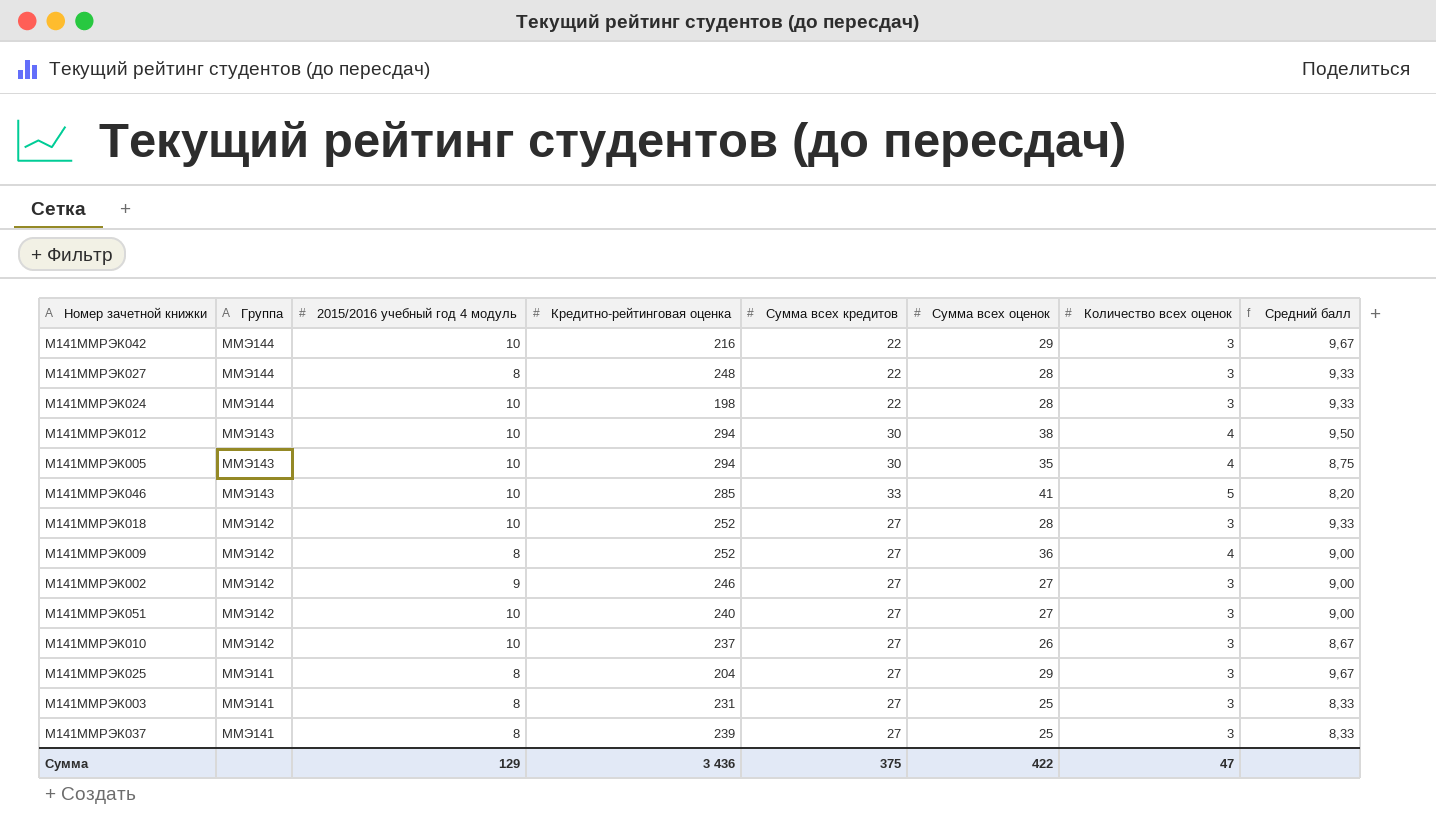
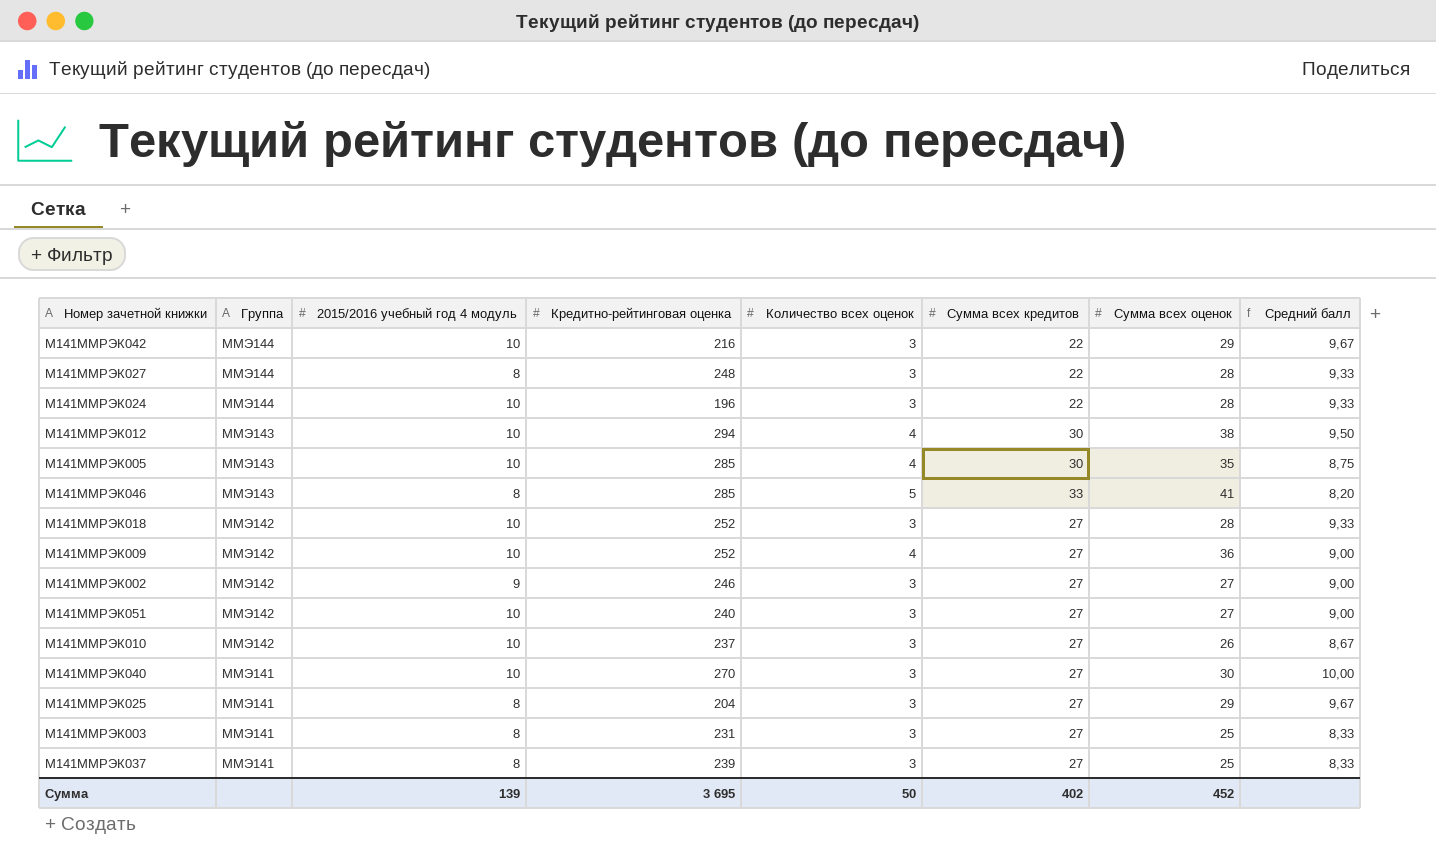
column Количество всех оценок | position: 7 -> 5
М141ММРЭК024 | Кредитно-рейтинговая оценка: 198 -> 196
М141ММРЭК005 | Кредитно-рейтинговая оценка: 294 -> 285
М141ММРЭК046 | 2015/2016 учебный год 4 модуль: 10 -> 8
М141ММРЭК009 | 2015/2016 учебный год 4 модуль: 8 -> 10
row М141ММРЭК040: none -> ММЭ141 | 10 | 270 | 3 | 27 | 30 | 10,00
Сумма | 2015/2016 учебный год 4 модуль: 129 -> 139
Сумма | Кредитно-рейтинговая оценка: 3 436 -> 3 695
Сумма | Количество всех оценок: 47 -> 50
Сумма | Сумма всех кредитов: 375 -> 402
Сумма | Сумма всех оценок: 422 -> 452

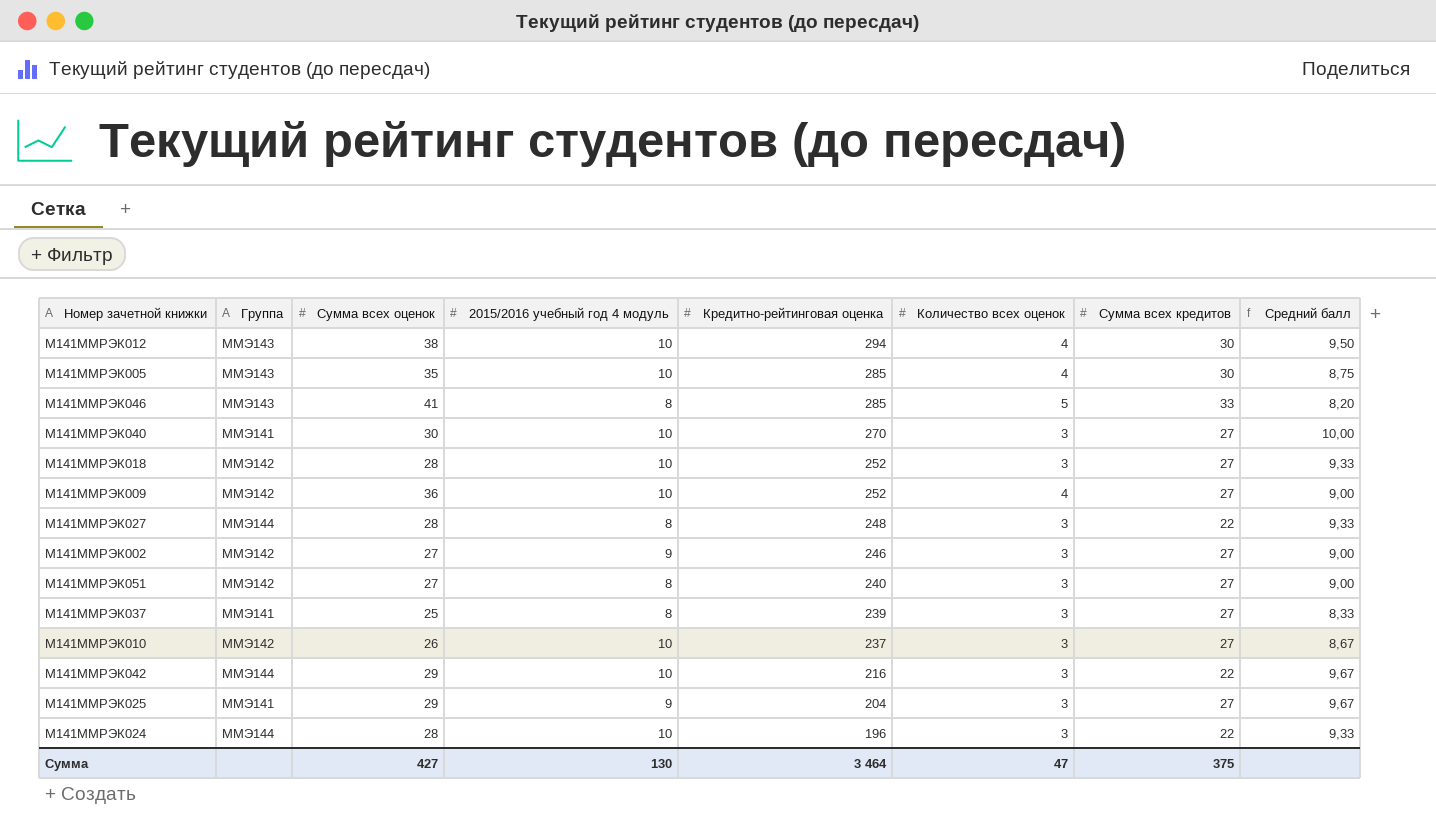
row order: Группа descending -> Кредитно-рейтинговая оценка descending
column Сумма всех оценок | position: 7 -> 3
row М141ММРЭК003: ММЭ141 | 8 | 231 | 3 | 27 | 25 | 8,33 -> none
М141ММРЭК051 | 2015/2016 учебный год 4 модуль: 10 -> 8
М141ММРЭК025 | 2015/2016 учебный год 4 модуль: 8 -> 9
Сумма | Сумма всех оценок: 452 -> 427
Сумма | 2015/2016 учебный год 4 модуль: 139 -> 130
Сумма | Кредитно-рейтинговая оценка: 3 695 -> 3 464
Сумма | Количество всех оценок: 50 -> 47
Сумма | Сумма всех кредитов: 402 -> 375

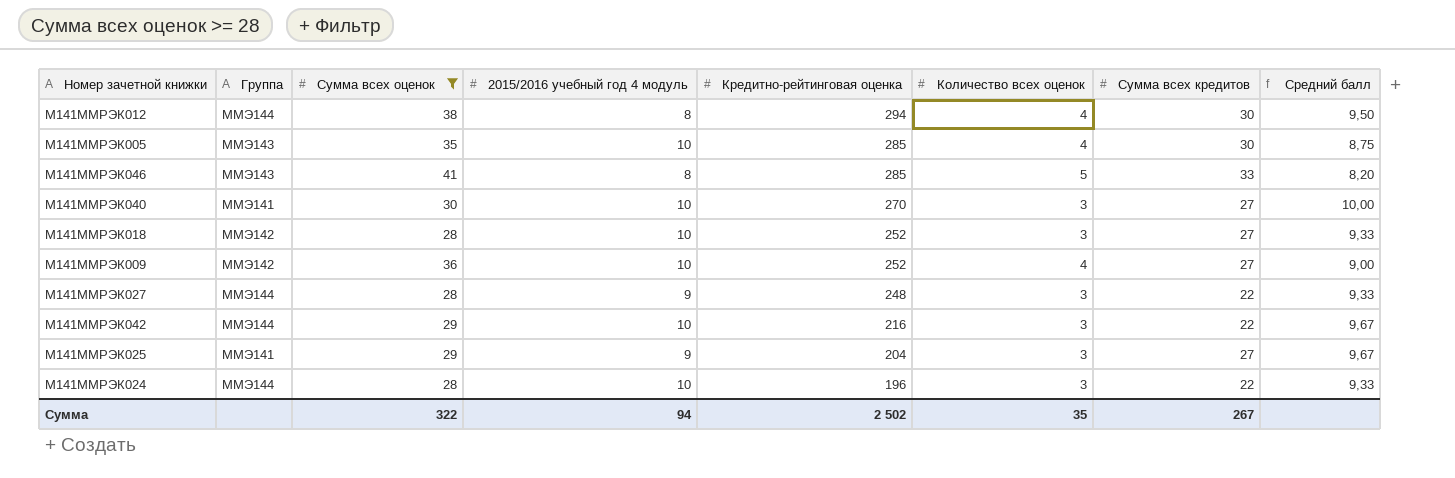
filter: none -> Сумма всех оценок >= 28
М141ММРЭК012 | Группа: ММЭ143 -> ММЭ144
М141ММРЭК012 | 2015/2016 учебный год 4 модуль: 10 -> 8
М141ММРЭК027 | 2015/2016 учебный год 4 модуль: 8 -> 9
Сумма | Сумма всех оценок: 427 -> 322
Сумма | 2015/2016 учебный год 4 модуль: 130 -> 94
Сумма | Кредитно-рейтинговая оценка: 3 464 -> 2 502
Сумма | Количество всех оценок: 47 -> 35
Сумма | Сумма всех кредитов: 375 -> 267

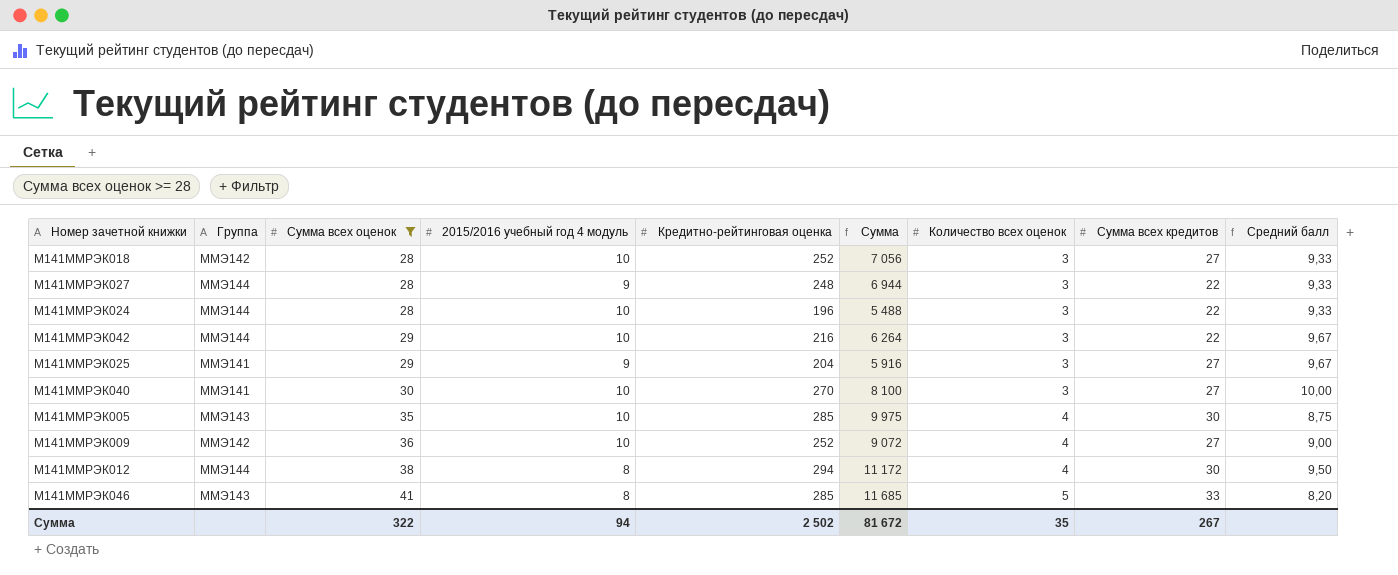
row order: Кредитно-рейтинговая оценка descending -> Сумма всех оценок ascending
column Сумма | formula: none -> [Сумма всех оценок] * [Кредитно-рейтинговая оценка]

